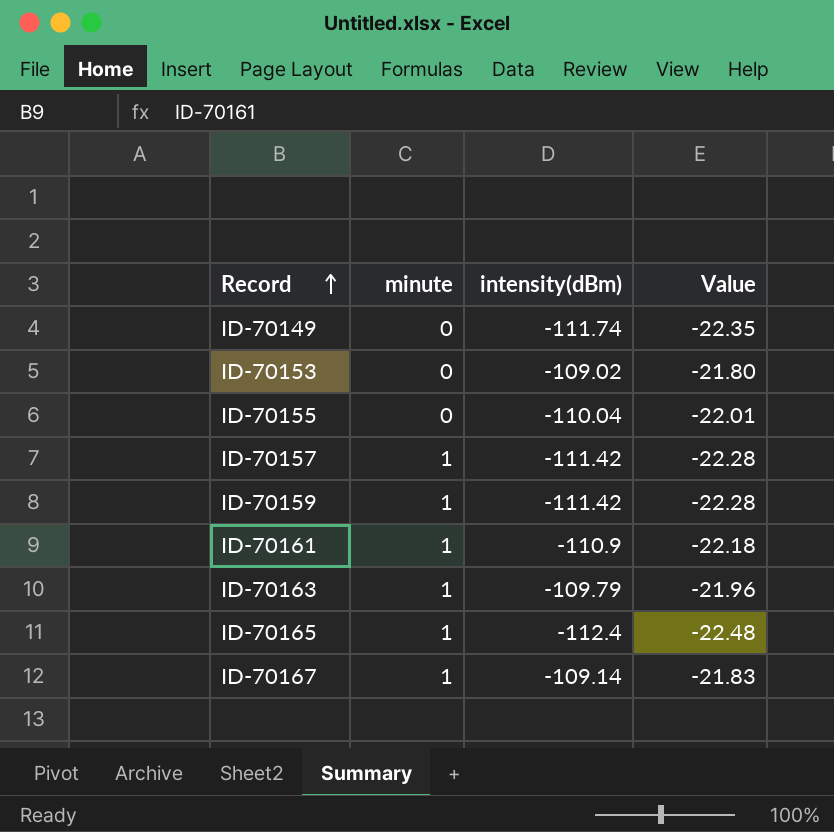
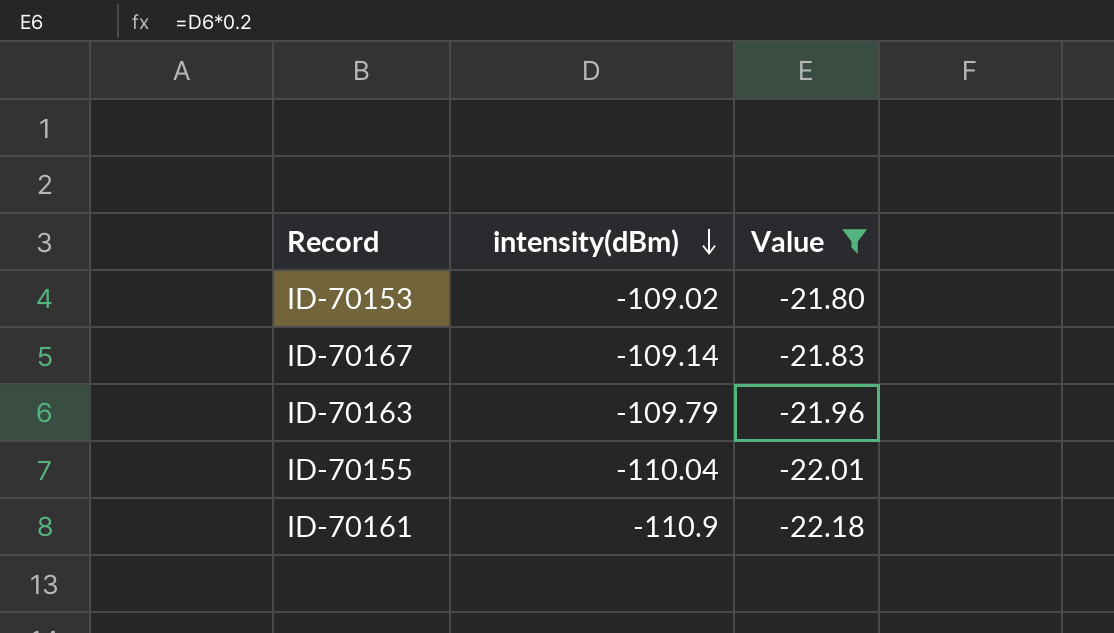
filter: none -> Value >= -22.18
row order: Record ascending -> intensity(dBm) descending
column minute | position: 2 -> none

